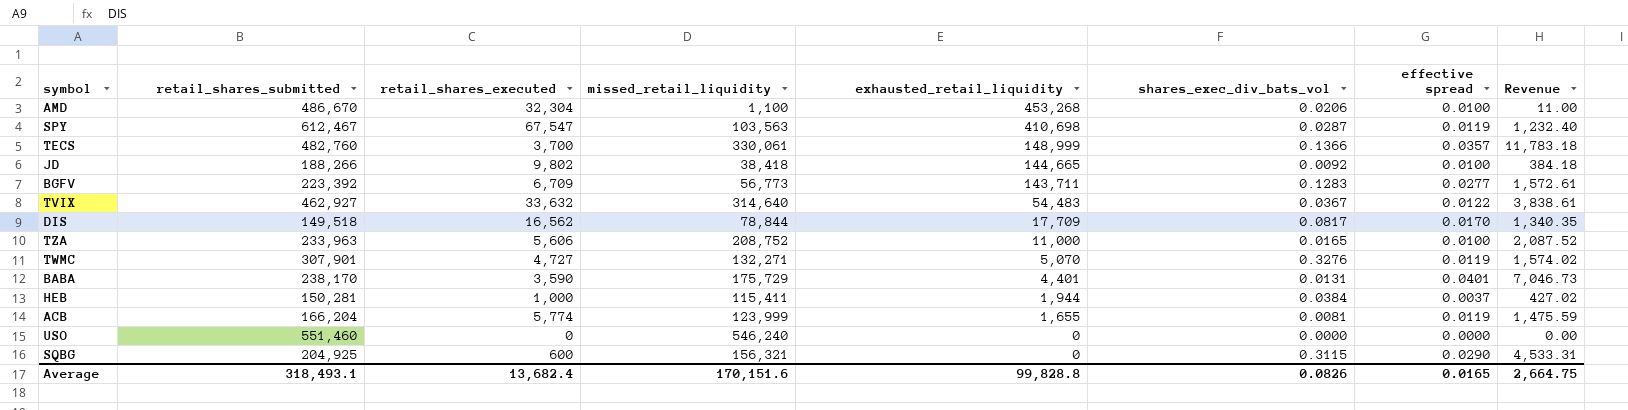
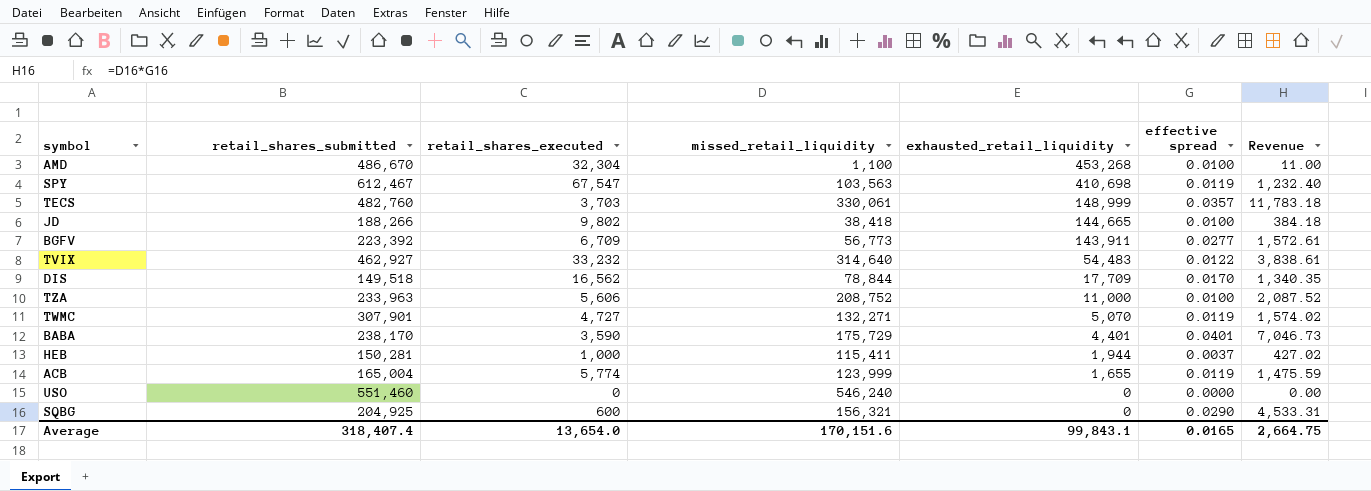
column shares_exec_div_bats_vol | position: 6 -> none
TECS | retail_shares_executed: 3,700 -> 3,703
BGFV | exhausted_retail_liquidity: 143,711 -> 143,911
TVIX | retail_shares_executed: 33,632 -> 33,232
ACB | retail_shares_submitted: 166,204 -> 165,004
Average | retail_shares_submitted: 318,493.1 -> 318,407.4
Average | retail_shares_executed: 13,682.4 -> 13,654.0
Average | exhausted_retail_liquidity: 99,828.8 -> 99,843.1

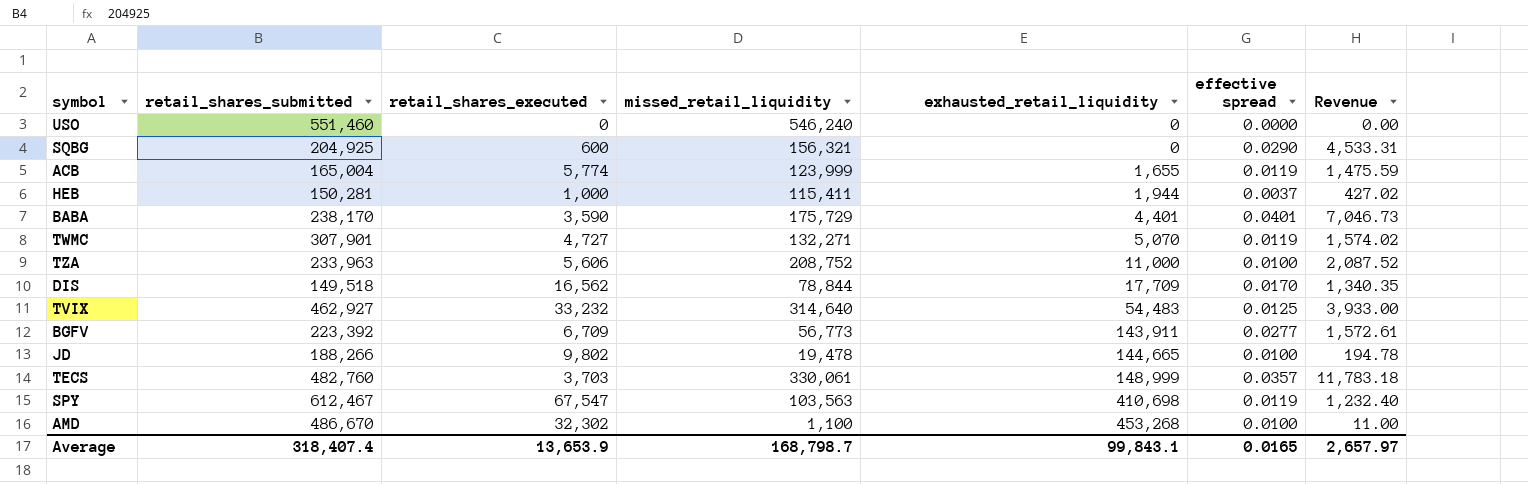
row order: exhausted_retail_liquidity descending -> exhausted_retail_liquidity ascending
TVIX | effective spread: 0.0122 -> 0.0125
TVIX | Revenue: 3,838.61 -> 3,933.00
JD | missed_retail_liquidity: 38,418 -> 19,478
JD | Revenue: 384.18 -> 194.78
AMD | retail_shares_executed: 32,304 -> 32,302
Average | retail_shares_executed: 13,654.0 -> 13,653.9
Average | missed_retail_liquidity: 170,151.6 -> 168,798.7
Average | Revenue: 2,664.75 -> 2,657.97

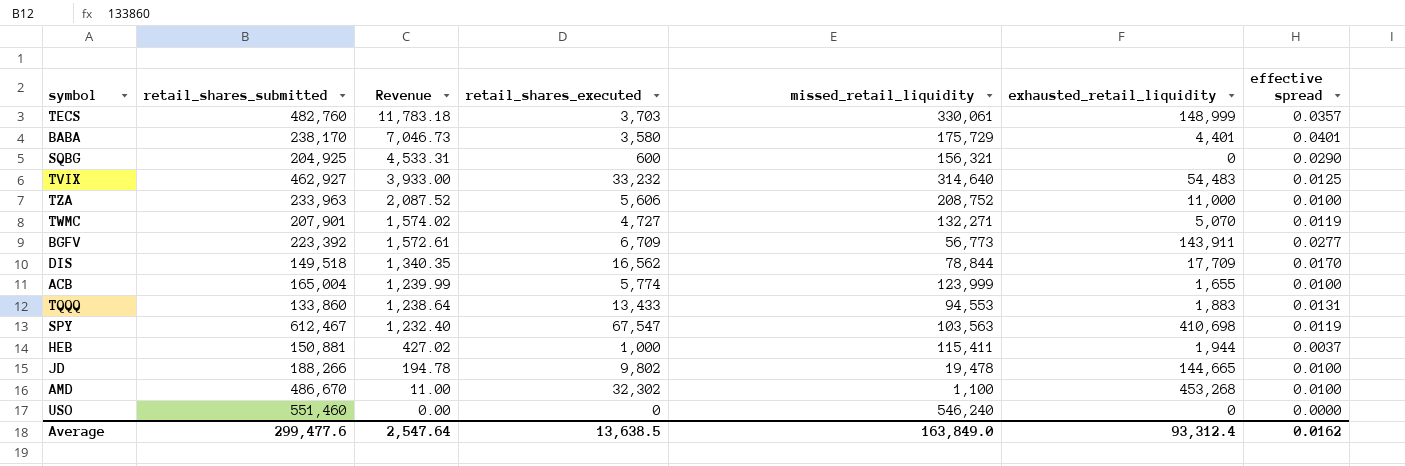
row order: exhausted_retail_liquidity ascending -> Revenue descending
column Revenue | position: 7 -> 3
BABA | retail_shares_executed: 3,590 -> 3,580
TWMC | retail_shares_submitted: 307,901 -> 207,901
ACB | Revenue: 1,475.59 -> 1,239.99
ACB | effective spread: 0.0119 -> 0.0100
row TQQQ: none -> 133,860 | 1,238.64 | 13,433 | 94,553 | 1,883 | 0.0131
HEB | retail_shares_submitted: 150,281 -> 150,881
Average | retail_shares_submitted: 318,407.4 -> 299,477.6
Average | Revenue: 2,657.97 -> 2,547.64
Average | retail_shares_executed: 13,653.9 -> 13,638.5
Average | missed_retail_liquidity: 168,798.7 -> 163,849.0
Average | exhausted_retail_liquidity: 99,843.1 -> 93,312.4
Average | effective spread: 0.0165 -> 0.0162

